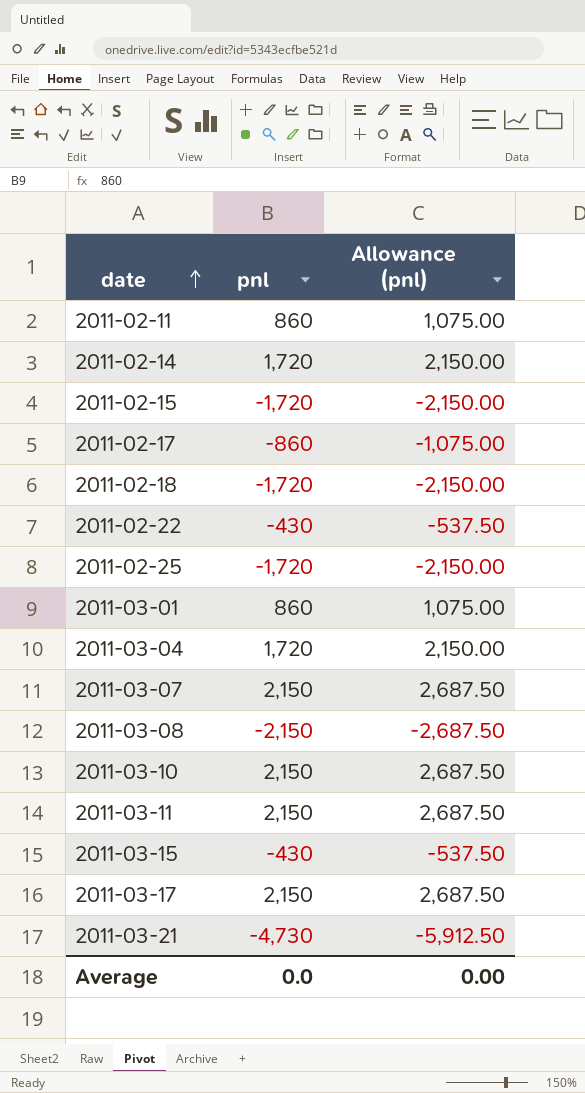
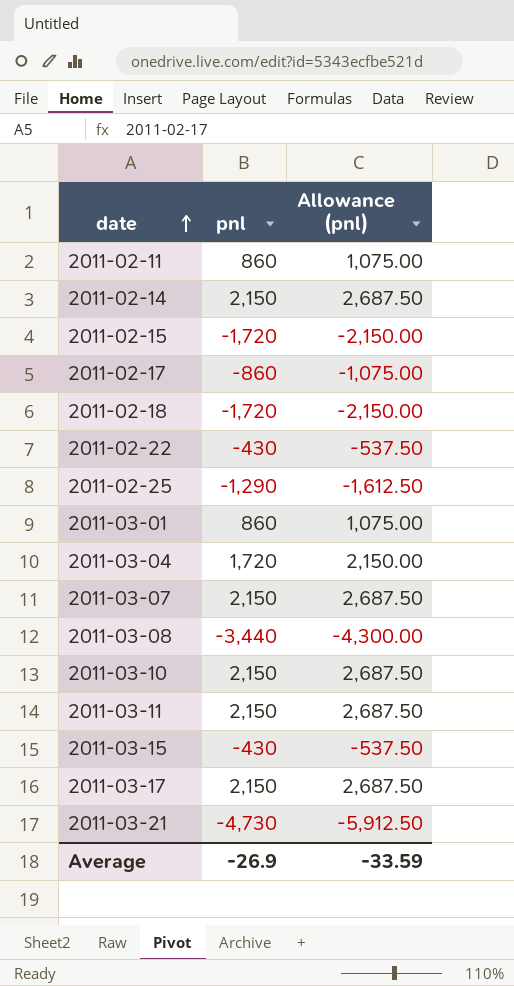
2011-02-14 | pnl: 1,720 -> 2,150
2011-02-14 | Allowance (pnl): 2,150.00 -> 2,687.50
2011-02-25 | pnl: -1,720 -> -1,290
2011-02-25 | Allowance (pnl): -2,150.00 -> -1,612.50
2011-03-08 | pnl: -2,150 -> -3,440
2011-03-08 | Allowance (pnl): -2,687.50 -> -4,300.00
Average | pnl: 0.0 -> -26.9
Average | Allowance (pnl): 0.00 -> -33.59

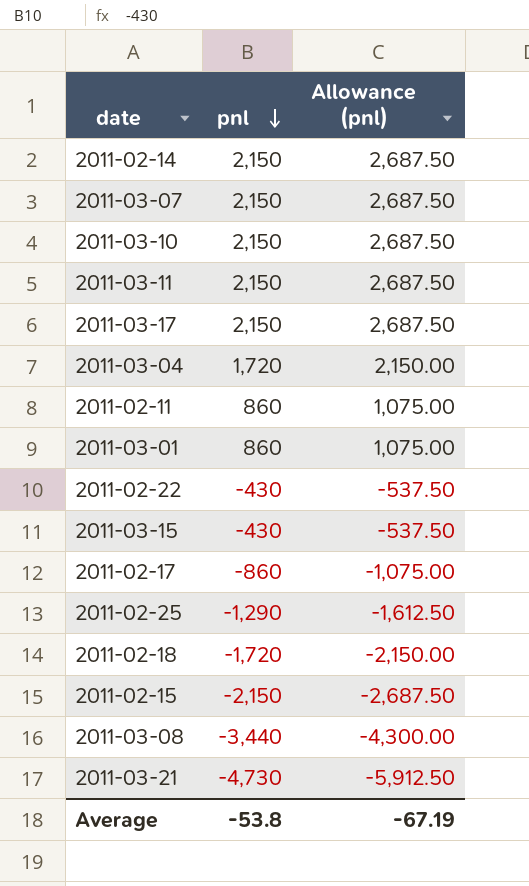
row order: date ascending -> pnl descending
2011-02-15 | pnl: -1,720 -> -2,150
2011-02-15 | Allowance (pnl): -2,150.00 -> -2,687.50
Average | pnl: -26.9 -> -53.8
Average | Allowance (pnl): -33.59 -> -67.19

